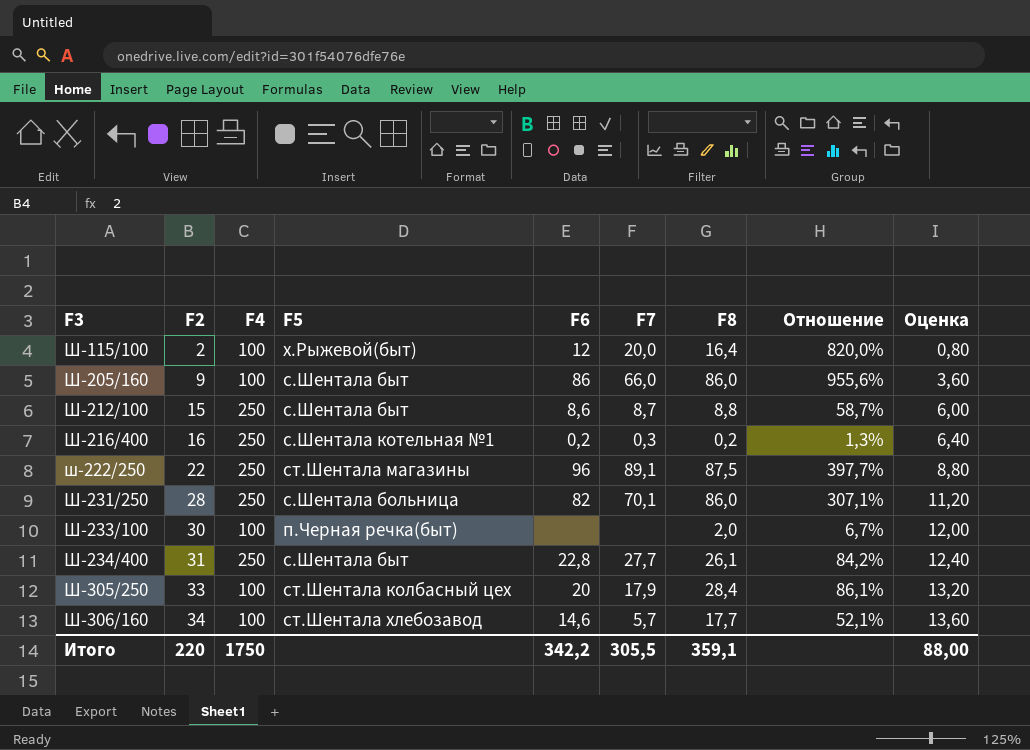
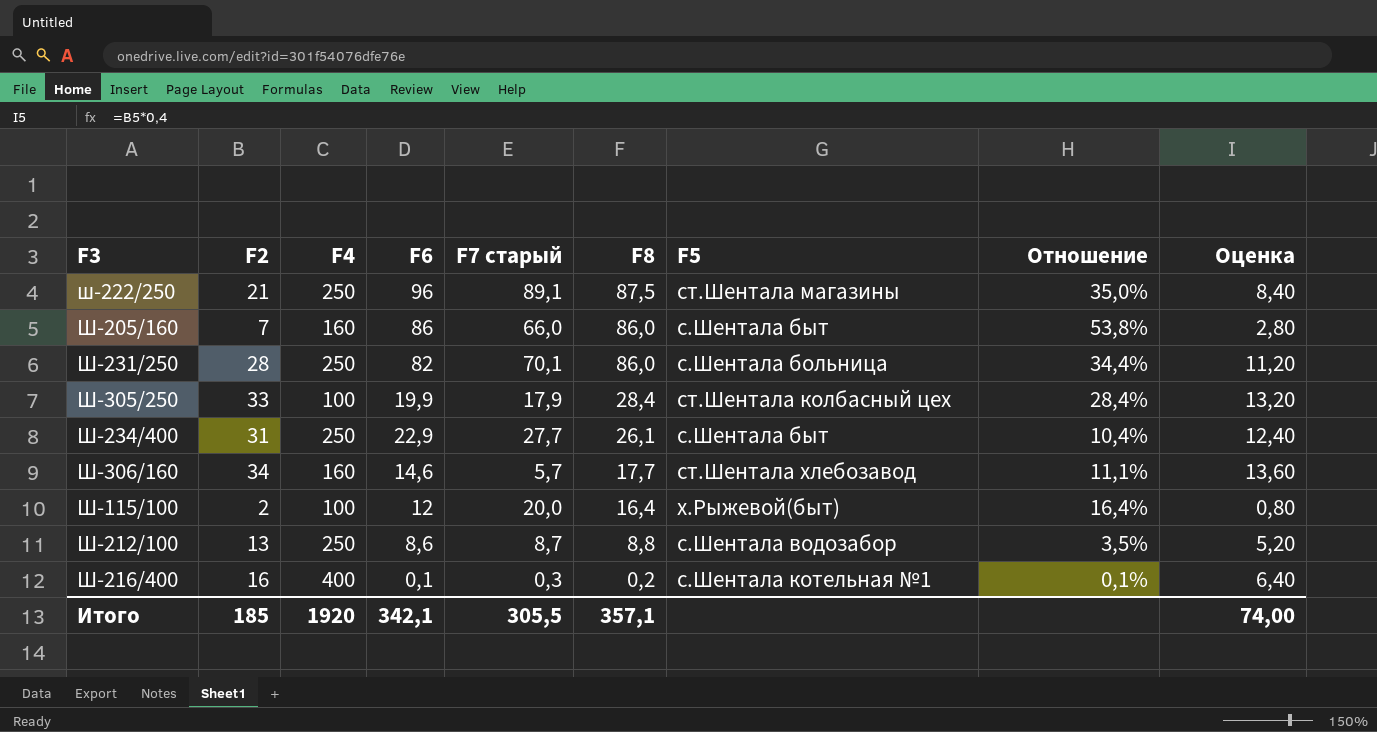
row order: F3 ascending -> F8 descending
column name: F7 -> F7 старый
column F5 | position: 4 -> 7
column Отношение | formula: [F8] / [F2] -> [F8] / [F4]
row Ш-233/100: 30 | 100 | п.Черная речка(быт) | none | none | 2,0 | 6,7% | 12,00 -> none
ш-222/250 | F2: 22 -> 21
ш-222/250 | Оценка: 8,80 -> 8,40
Ш-205/160 | F2: 9 -> 7
Ш-205/160 | F4: 100 -> 160
Ш-205/160 | Оценка: 3,60 -> 2,80
Ш-305/250 | F6: 20 -> 19,9
Ш-234/400 | F6: 22,8 -> 22,9
Ш-306/160 | F4: 100 -> 160
Ш-212/100 | F2: 15 -> 13
Ш-212/100 | F5: с.Шентала быт -> с.Шентала водозабор
Ш-212/100 | Оценка: 6,00 -> 5,20
Ш-216/400 | F4: 250 -> 400
Ш-216/400 | F6: 0,2 -> 0,1
Итого | F2: 220 -> 185
Итого | F4: 1750 -> 1920
Итого | F6: 342,2 -> 342,1
Итого | F8: 359,1 -> 357,1
Итого | Оценка: 88,00 -> 74,00

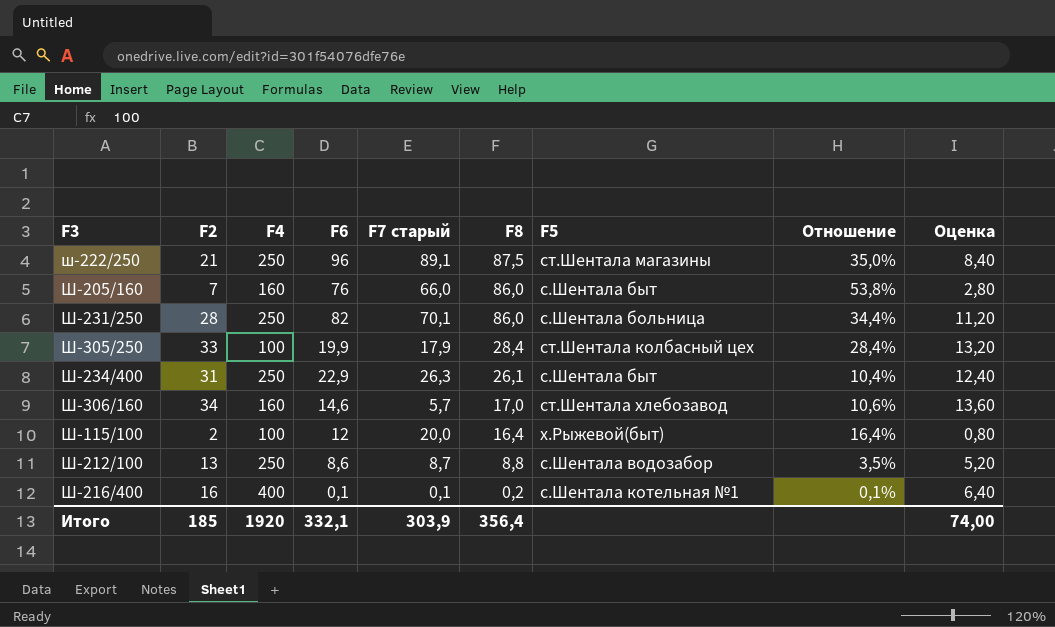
Ш-205/160 | F6: 86 -> 76
Ш-234/400 | F7 старый: 27,7 -> 26,3
Ш-306/160 | F8: 17,7 -> 17,0
Ш-306/160 | Отношение: 11,1% -> 10,6%
Ш-216/400 | F7 старый: 0,3 -> 0,1
Итого | F6: 342,1 -> 332,1
Итого | F7 старый: 305,5 -> 303,9
Итого | F8: 357,1 -> 356,4

